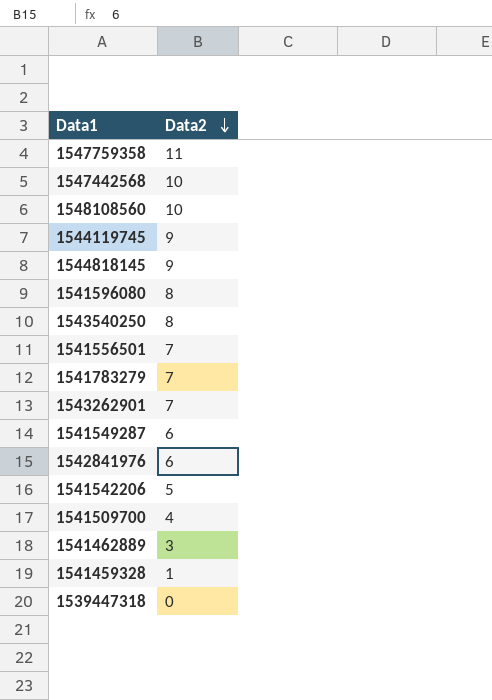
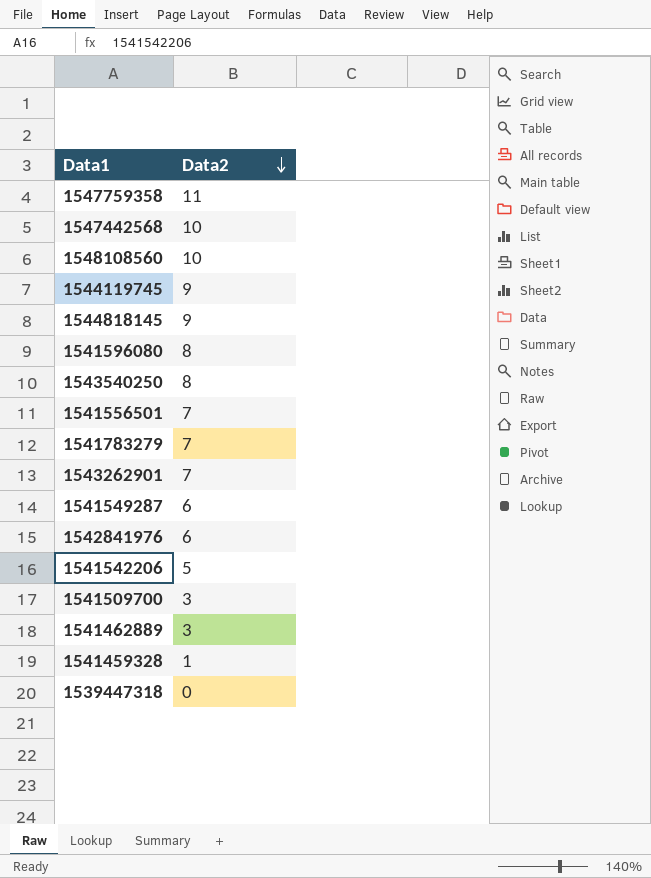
1541509700 | Data2: 4 -> 3

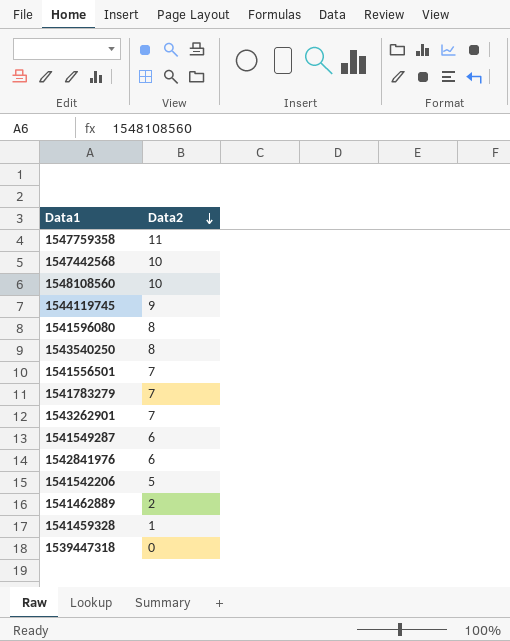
row 1544818145: 9 -> none
row 1541509700: 3 -> none
1541462889 | Data2: 3 -> 2

